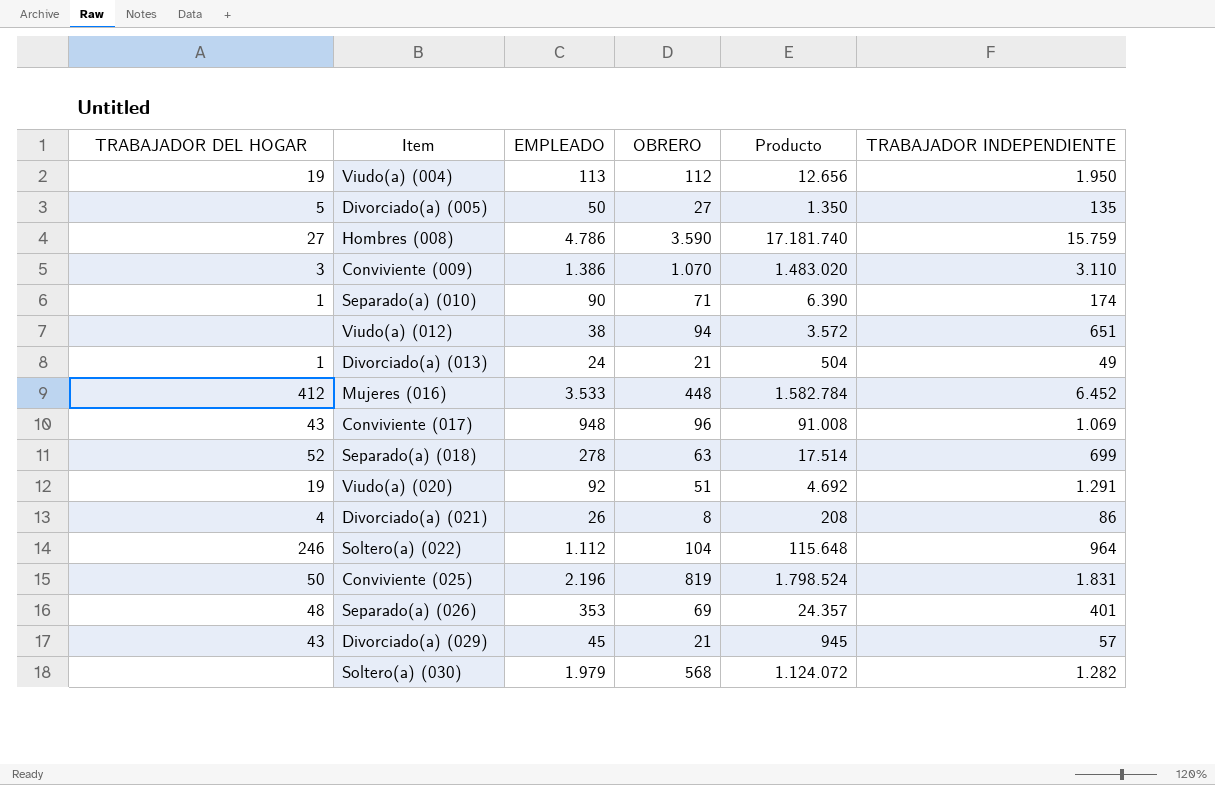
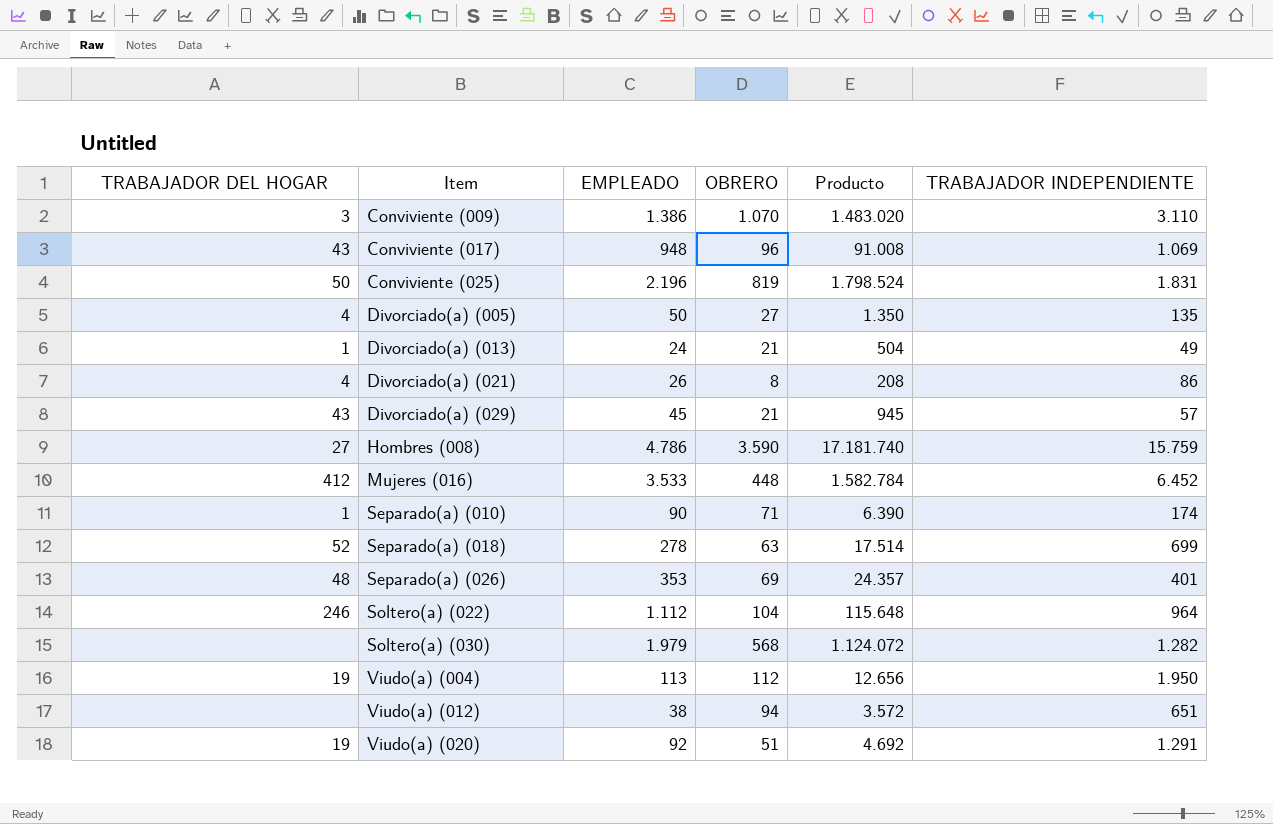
row order: none -> Item ascending
Divorciado(a) (005) | TRABAJADOR DEL HOGAR: 5 -> 4

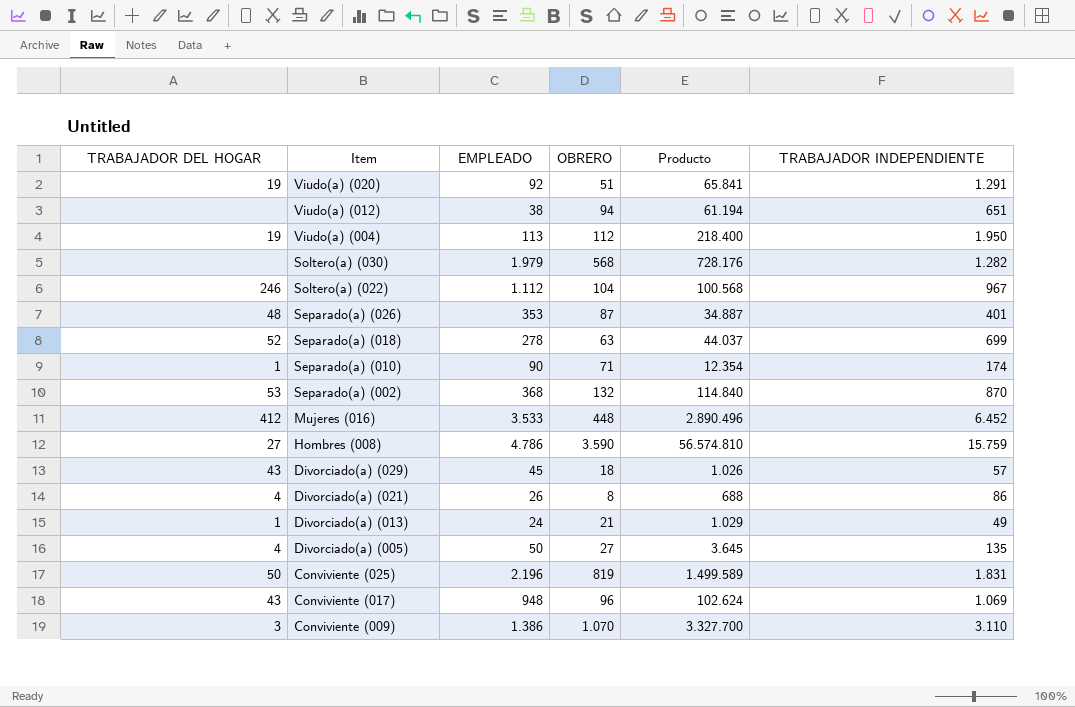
row order: Item ascending -> Item descending
column Producto | formula: [EMPLEADO] * [OBRERO] -> [OBRERO] * [TRABAJADOR INDEPENDIENTE]
Soltero(a) (022) | TRABAJADOR INDEPENDIENTE: 964 -> 967
Separado(a) (026) | OBRERO: 69 -> 87
row Separado(a) (002): none -> 53 | 368 | 132 | 114.840 | 870
Divorciado(a) (029) | OBRERO: 21 -> 18

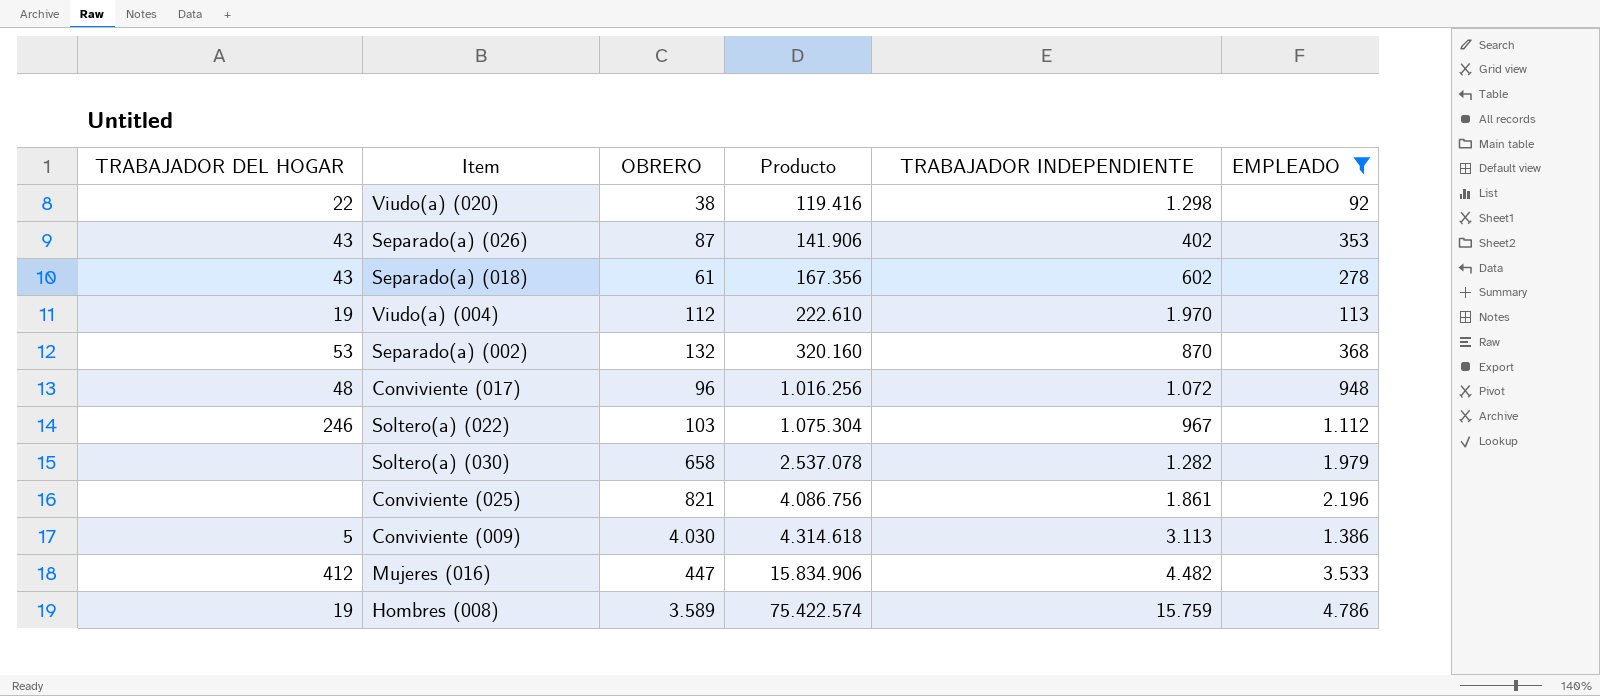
filter: none -> EMPLEADO >= 92
row order: Item descending -> Producto ascending
column Producto | formula: [OBRERO] * [TRABAJADOR INDEPENDIENTE] -> [TRABAJADOR INDEPENDIENTE] * [EMPLEADO]
column EMPLEADO | position: 3 -> 6
Viudo(a) (020) | TRABAJADOR DEL HOGAR: 19 -> 22
Viudo(a) (020) | OBRERO: 51 -> 38
Viudo(a) (020) | TRABAJADOR INDEPENDIENTE: 1.291 -> 1.298
Separado(a) (026) | TRABAJADOR DEL HOGAR: 48 -> 43
Separado(a) (026) | TRABAJADOR INDEPENDIENTE: 401 -> 402
Separado(a) (018) | TRABAJADOR DEL HOGAR: 52 -> 43
Separado(a) (018) | OBRERO: 63 -> 61
Separado(a) (018) | TRABAJADOR INDEPENDIENTE: 699 -> 602
Viudo(a) (004) | TRABAJADOR INDEPENDIENTE: 1.950 -> 1.970
Conviviente (017) | TRABAJADOR DEL HOGAR: 43 -> 48
Conviviente (017) | TRABAJADOR INDEPENDIENTE: 1.069 -> 1.072
Soltero(a) (022) | OBRERO: 104 -> 103
Soltero(a) (030) | OBRERO: 568 -> 658
Conviviente (025) | TRABAJADOR DEL HOGAR: 50 -> none
Conviviente (025) | OBRERO: 819 -> 821
Conviviente (025) | TRABAJADOR INDEPENDIENTE: 1.831 -> 1.861
Conviviente (009) | TRABAJADOR DEL HOGAR: 3 -> 5
Conviviente (009) | OBRERO: 1.070 -> 4.030
Conviviente (009) | TRABAJADOR INDEPENDIENTE: 3.110 -> 3.113
Mujeres (016) | OBRERO: 448 -> 447
Mujeres (016) | TRABAJADOR INDEPENDIENTE: 6.452 -> 4.482
Hombres (008) | TRABAJADOR DEL HOGAR: 27 -> 19
Hombres (008) | OBRERO: 3.590 -> 3.589

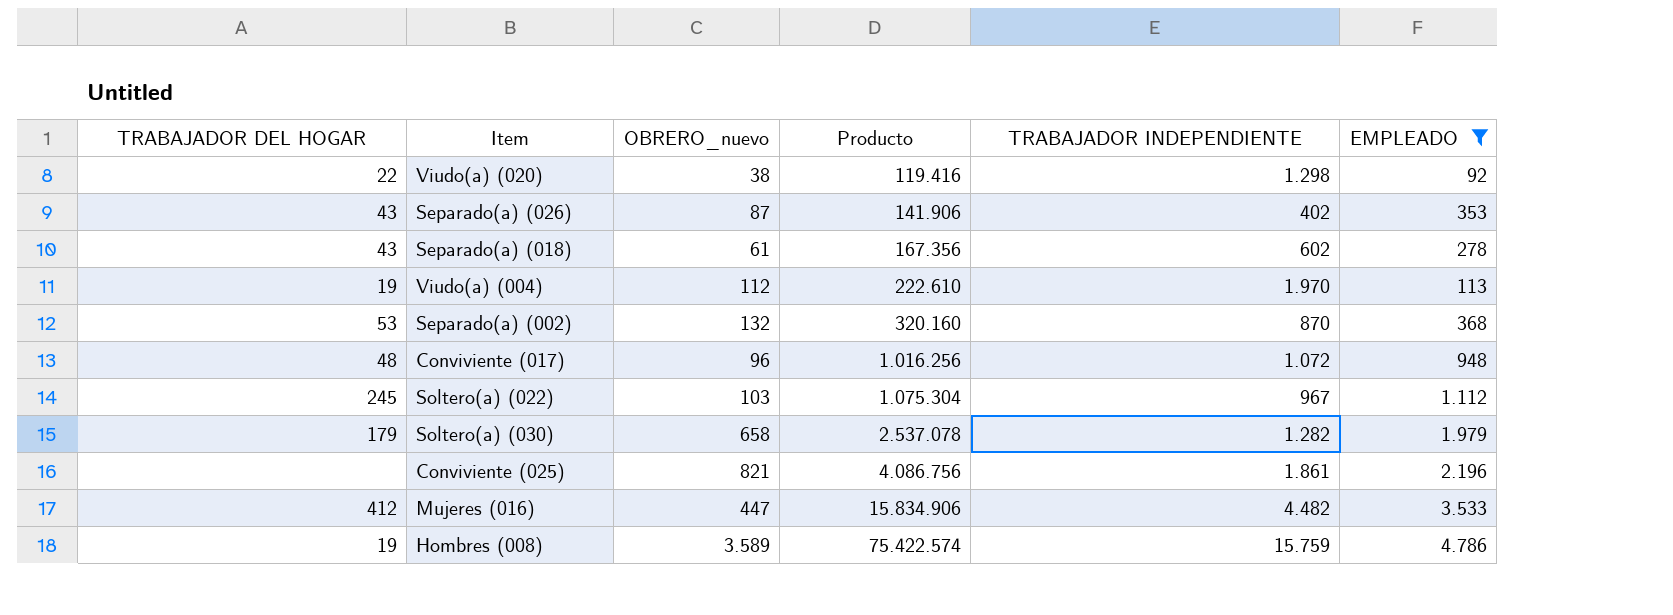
column name: OBRERO -> OBRERO_nuevo
row Conviviente (009): 5 | 4.030 | 4.314.618 | 3.113 | 1.386 -> none
Soltero(a) (022) | TRABAJADOR DEL HOGAR: 246 -> 245
Soltero(a) (030) | TRABAJADOR DEL HOGAR: none -> 179

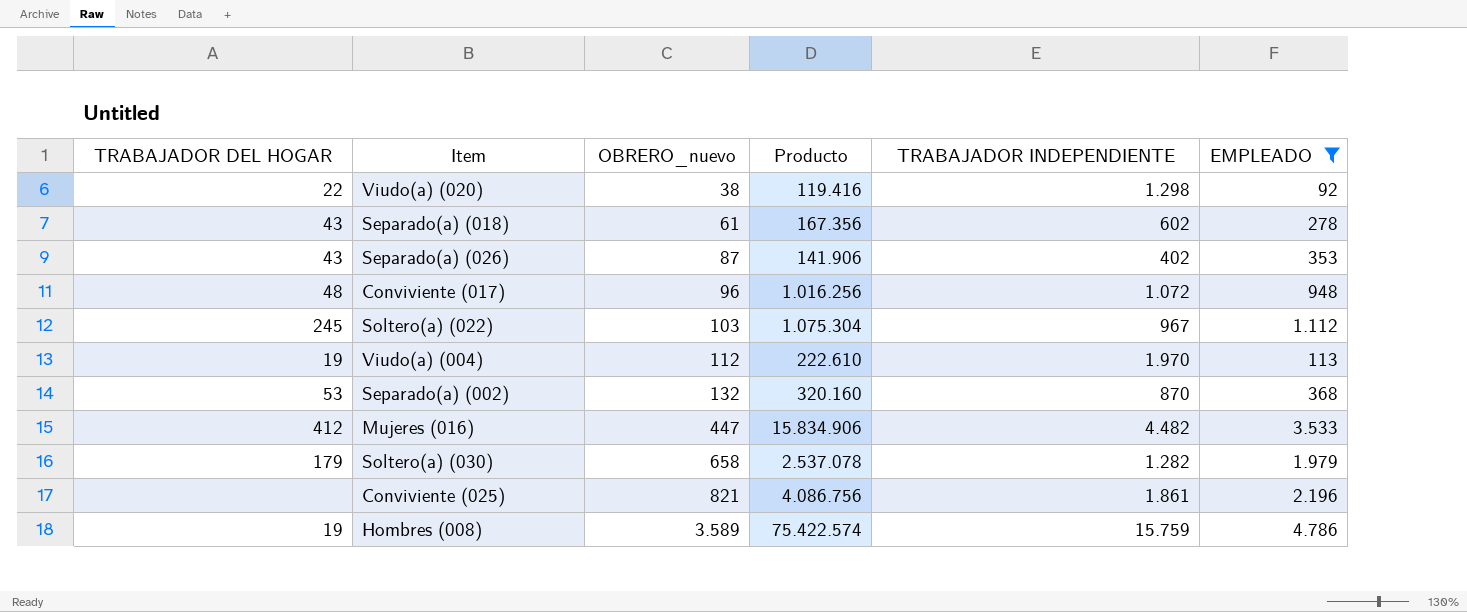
row order: Producto ascending -> OBRERO_nuevo ascending

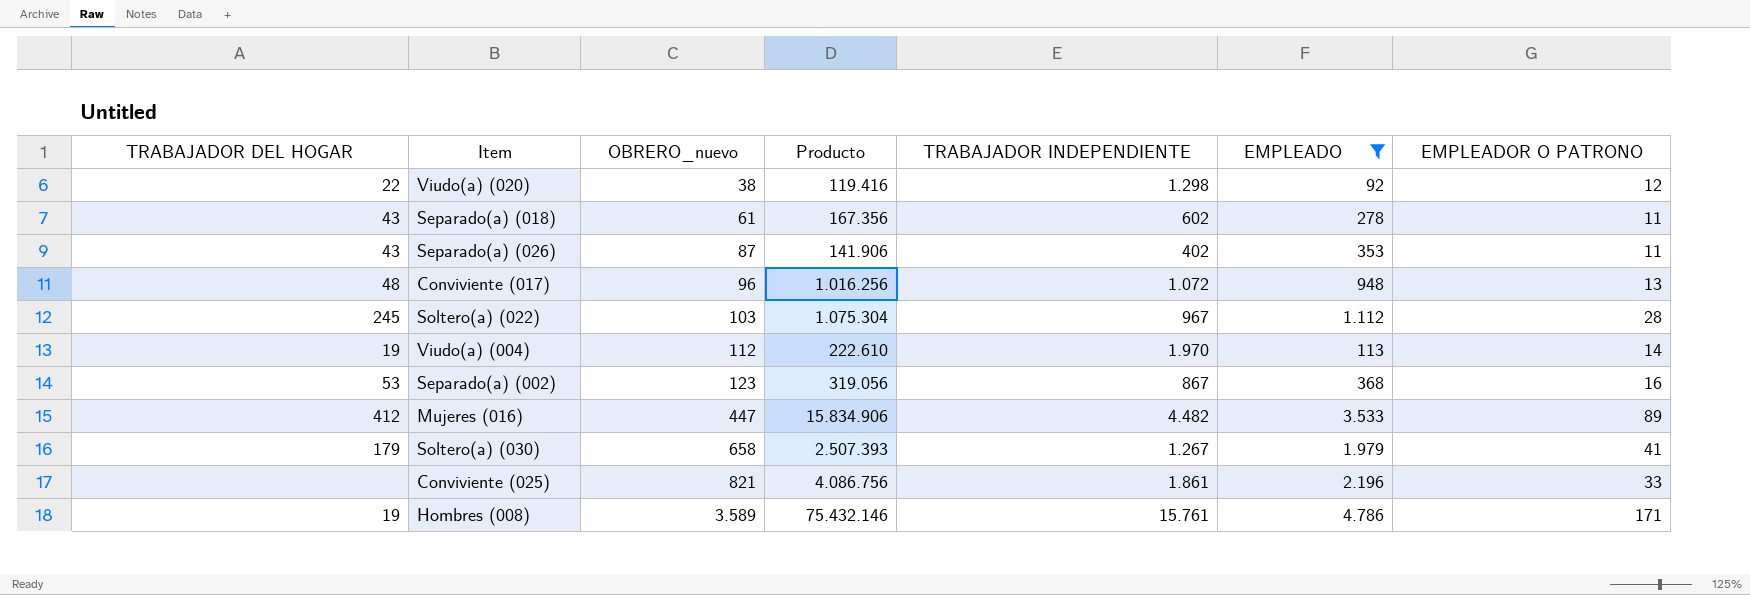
column EMPLEADOR O PATRONO | position: none -> 7
Separado(a) (002) | OBRERO_nuevo: 132 -> 123
Separado(a) (002) | Producto: 320.160 -> 319.056
Separado(a) (002) | TRABAJADOR INDEPENDIENTE: 870 -> 867
Soltero(a) (030) | Producto: 2.537.078 -> 2.507.393
Soltero(a) (030) | TRABAJADOR INDEPENDIENTE: 1.282 -> 1.267
Hombres (008) | Producto: 75.422.574 -> 75.432.146
Hombres (008) | TRABAJADOR INDEPENDIENTE: 15.759 -> 15.761

